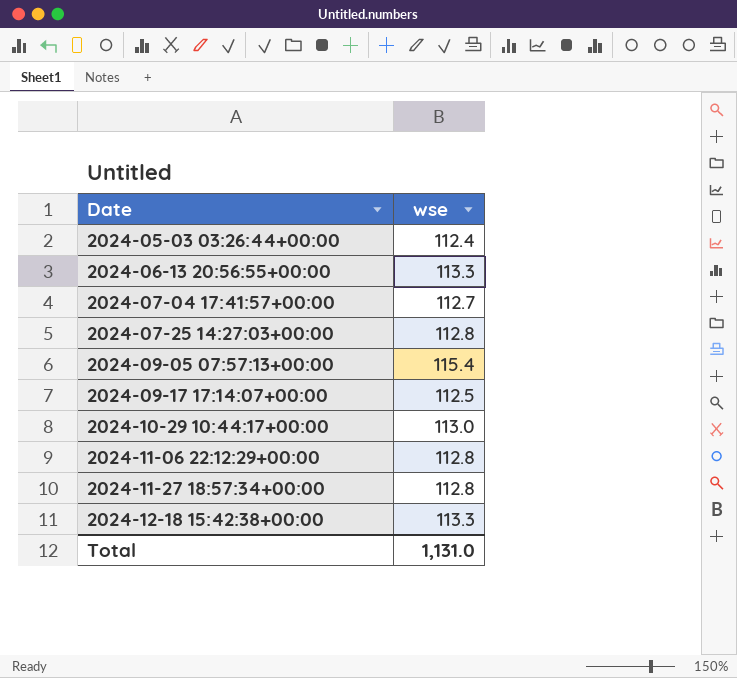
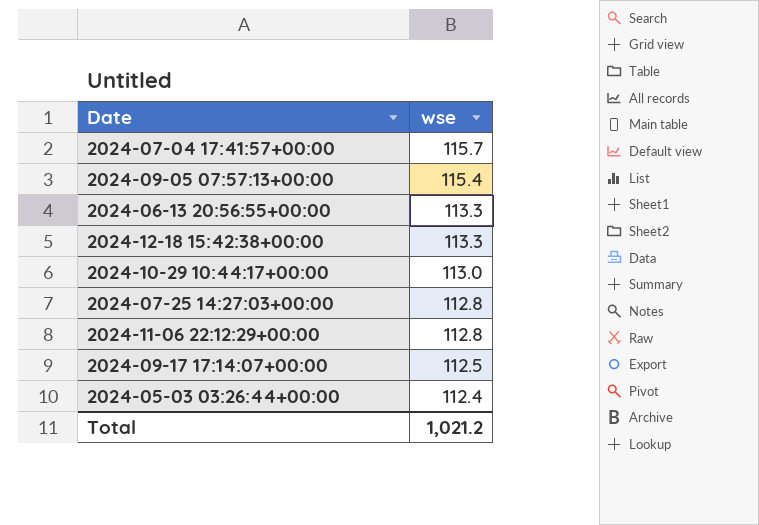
row order: Date ascending -> wse descending
row 2024-11-27 18:57:34+00:00: 112.8 -> none
2024-07-04 17:41:57+00:00 | wse: 112.7 -> 115.7
Total | wse: 1,131.0 -> 1,021.2

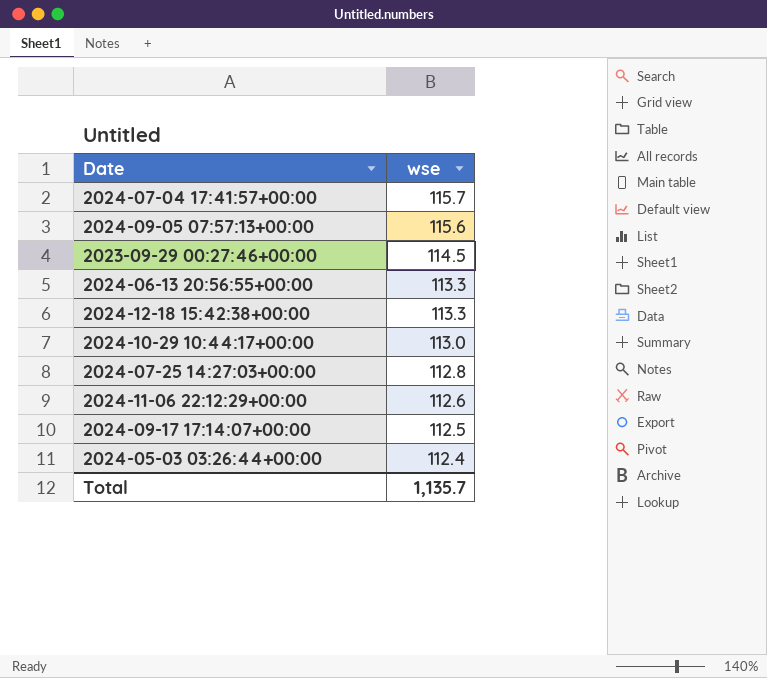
2024-09-05 07:57:13+00:00 | wse: 115.4 -> 115.6
row 2023-09-29 00:27:46+00:00: none -> 114.5
2024-11-06 22:12:29+00:00 | wse: 112.8 -> 112.6
Total | wse: 1,021.2 -> 1,135.7

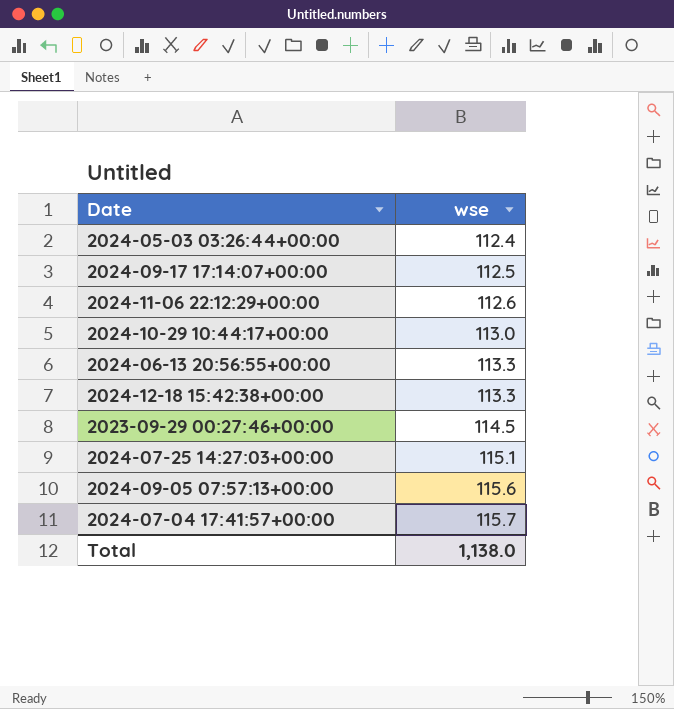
row order: wse descending -> wse ascending
2024-07-25 14:27:03+00:00 | wse: 112.8 -> 115.1
Total | wse: 1,135.7 -> 1,138.0

